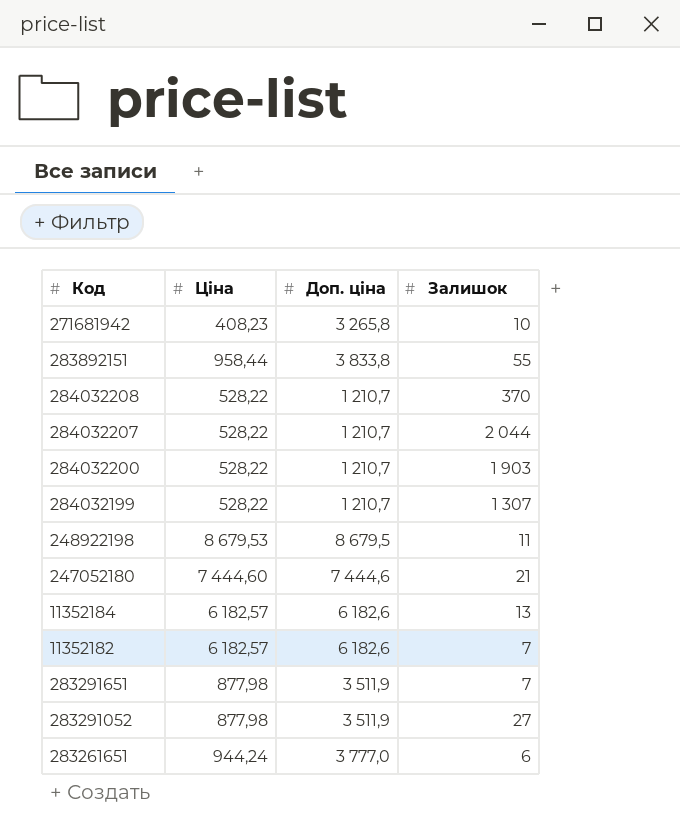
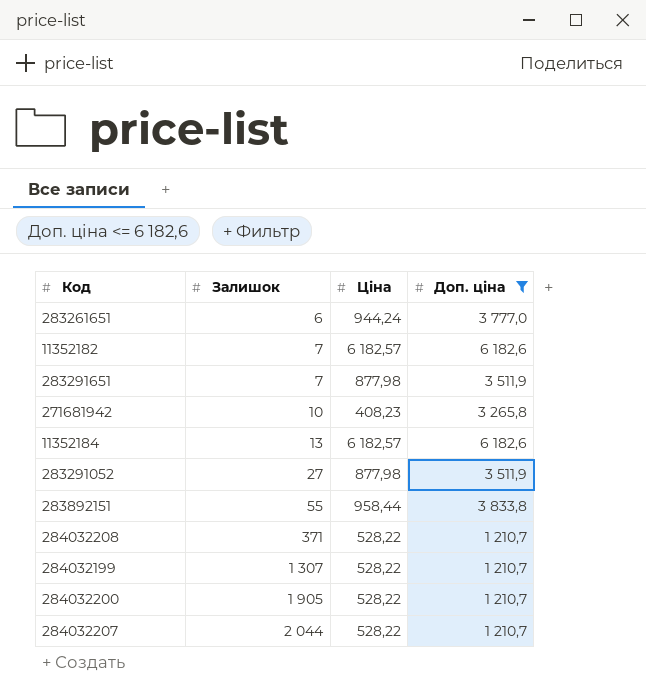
filter: none -> Доп. ціна <= 6 182,6
row order: none -> Залишок ascending
column Залишок | position: 4 -> 2
284032208 | Залишок: 370 -> 371
284032200 | Залишок: 1 903 -> 1 905

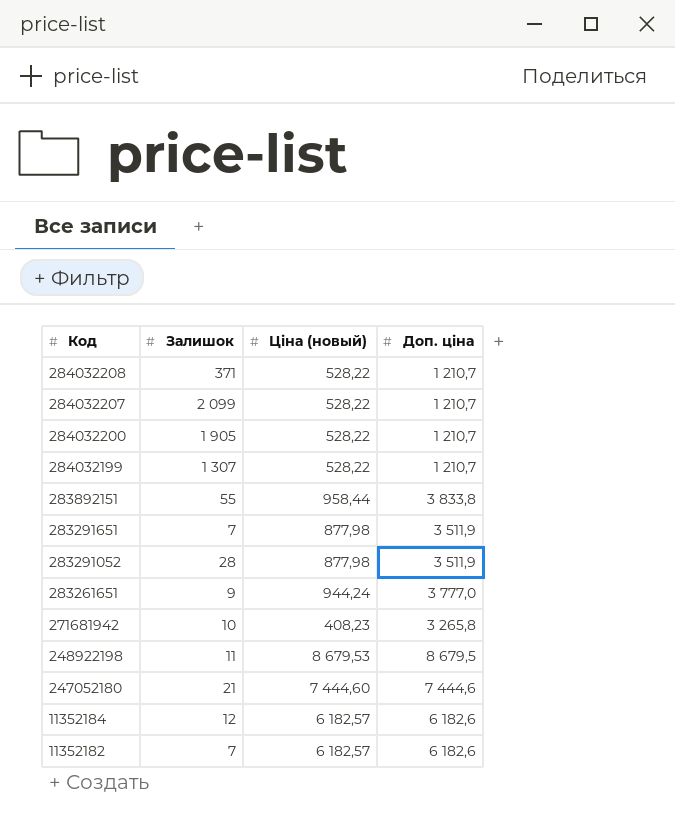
filter: Доп. ціна <= 6 182,6 -> none
row order: Залишок ascending -> Код descending
column name: Ціна -> Ціна (новый)
284032207 | Залишок: 2 044 -> 2 099
283291052 | Залишок: 27 -> 28
283261651 | Залишок: 6 -> 9
11352184 | Залишок: 13 -> 12

